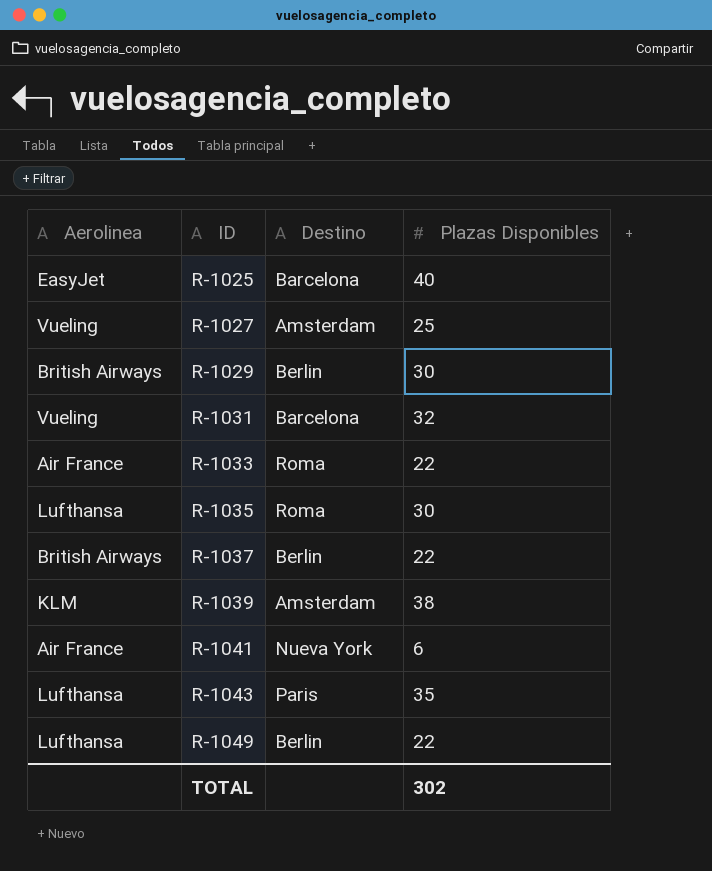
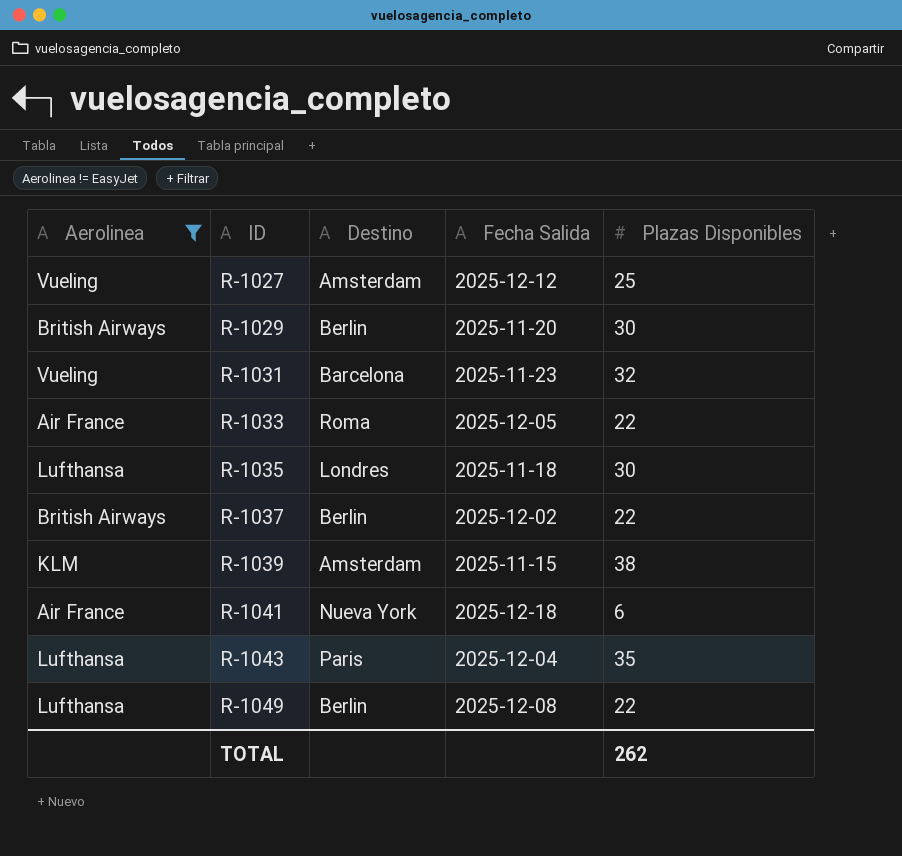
filter: none -> Aerolinea != EasyJet
column Fecha Salida | position: none -> 4
R-1035 | Destino: Roma -> Londres
TOTAL | Plazas Disponibles: 302 -> 262

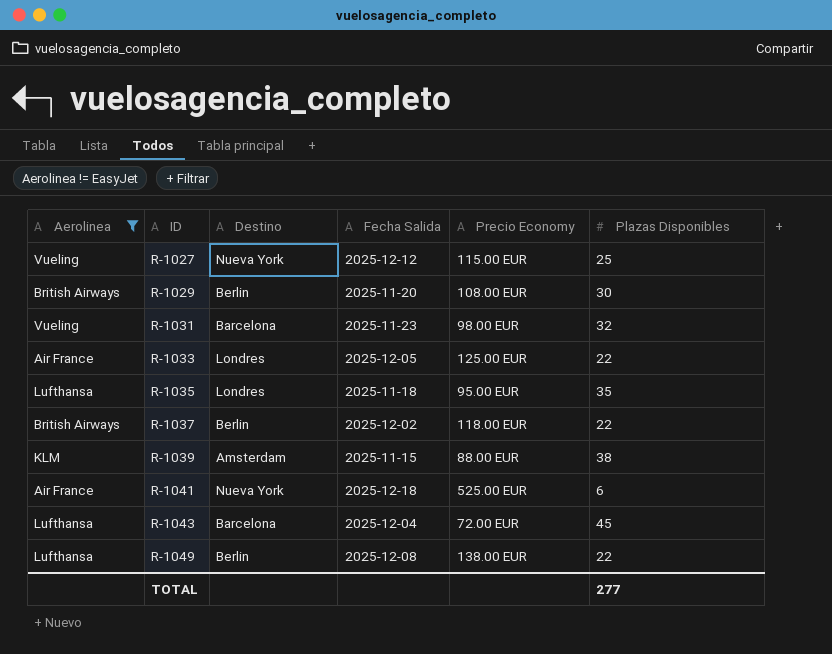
column Precio Economy | position: none -> 5
R-1027 | Destino: Amsterdam -> Nueva York
R-1033 | Destino: Roma -> Londres
R-1035 | Plazas Disponibles: 30 -> 35
R-1043 | Destino: Paris -> Barcelona
R-1043 | Plazas Disponibles: 35 -> 45
TOTAL | Plazas Disponibles: 262 -> 277

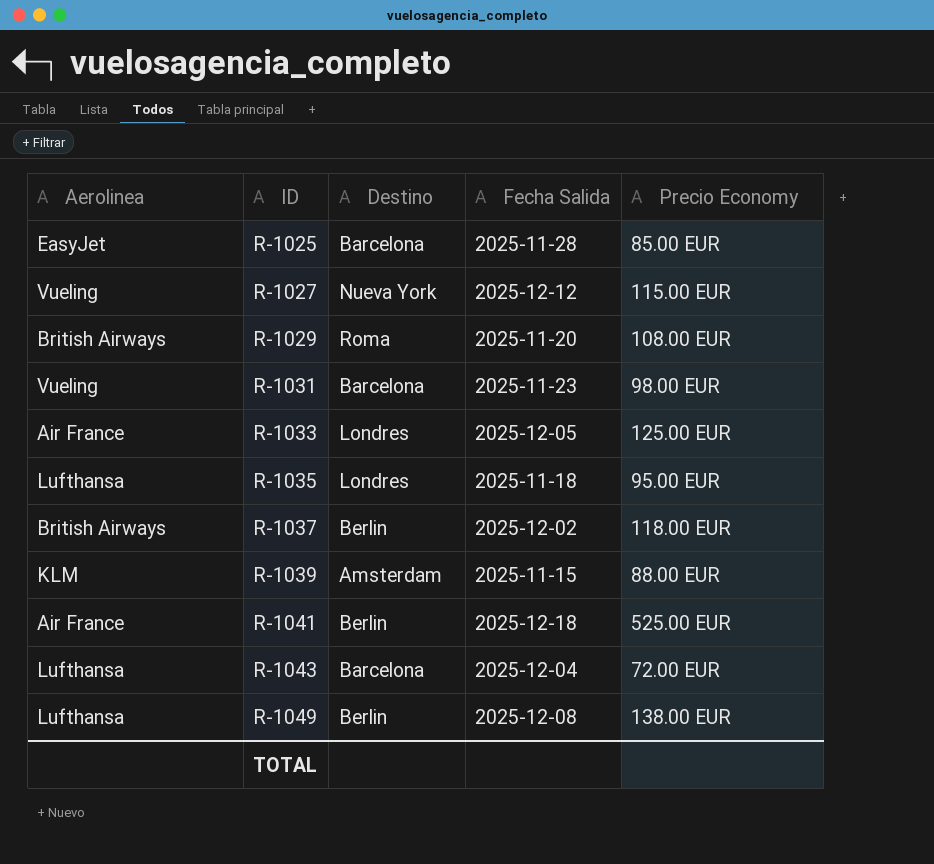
filter: Aerolinea != EasyJet -> none
column Plazas Disponibles | position: 6 -> none
R-1029 | Destino: Berlin -> Roma
R-1041 | Destino: Nueva York -> Berlin

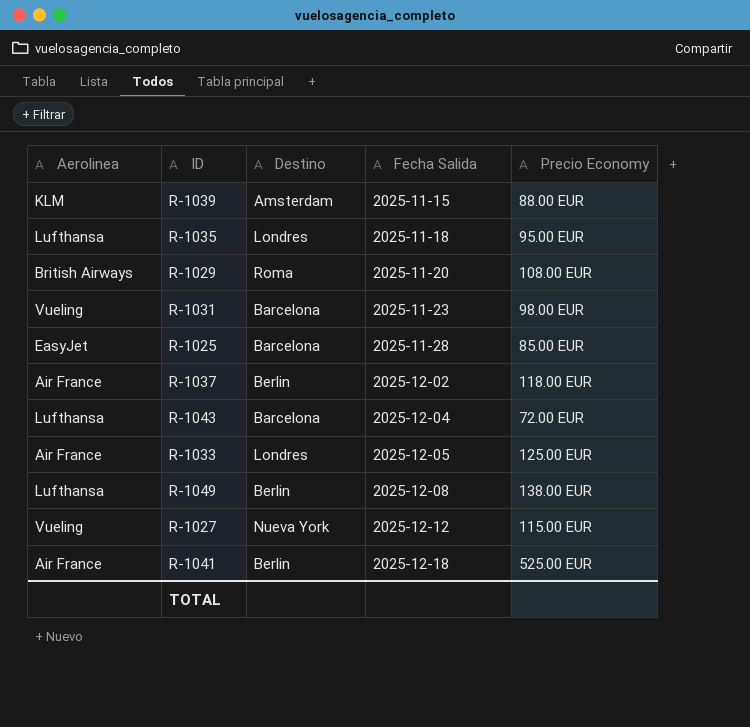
row order: ID ascending -> Fecha Salida ascending
R-1037 | Aerolinea: British Airways -> Air France

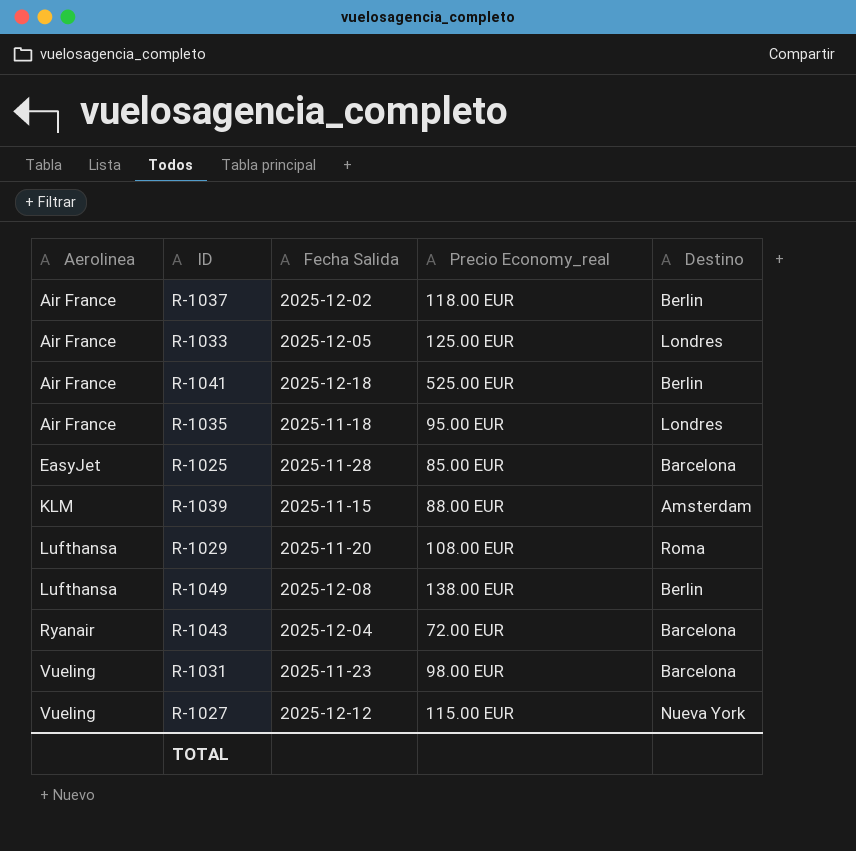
row order: Fecha Salida ascending -> Aerolinea ascending
column name: Precio Economy -> Precio Economy_real
column Destino | position: 3 -> 5
R-1035 | Aerolinea: Lufthansa -> Air France
R-1029 | Aerolinea: British Airways -> Lufthansa
R-1043 | Aerolinea: Lufthansa -> Ryanair

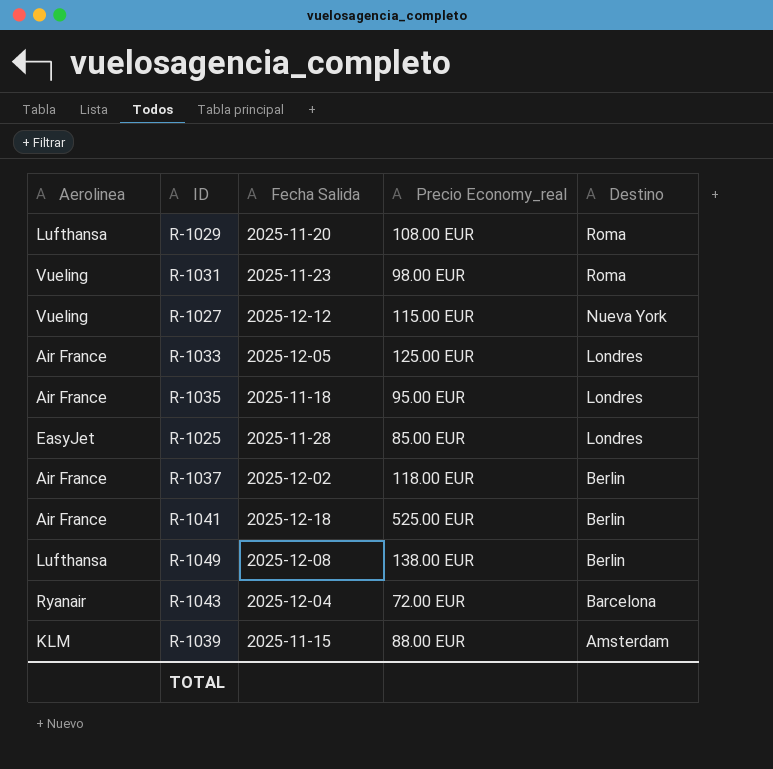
row order: Aerolinea ascending -> Destino descending
R-1031 | Destino: Barcelona -> Roma
R-1025 | Destino: Barcelona -> Londres

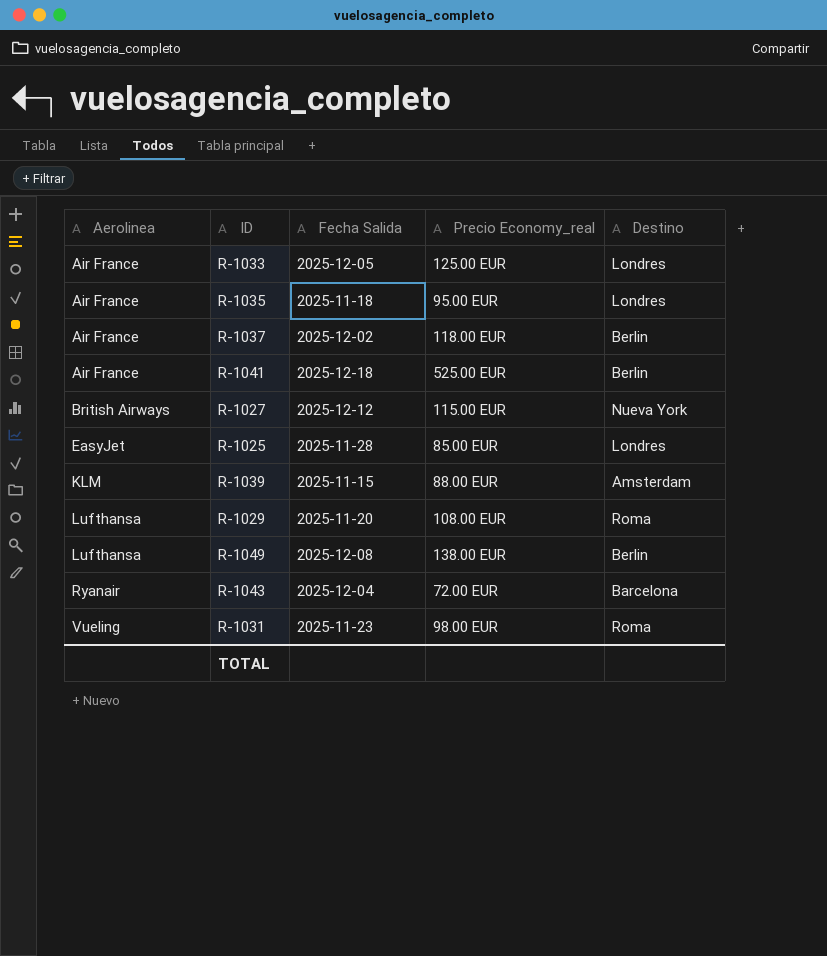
row order: Destino descending -> Aerolinea ascending
R-1027 | Aerolinea: Vueling -> British Airways

